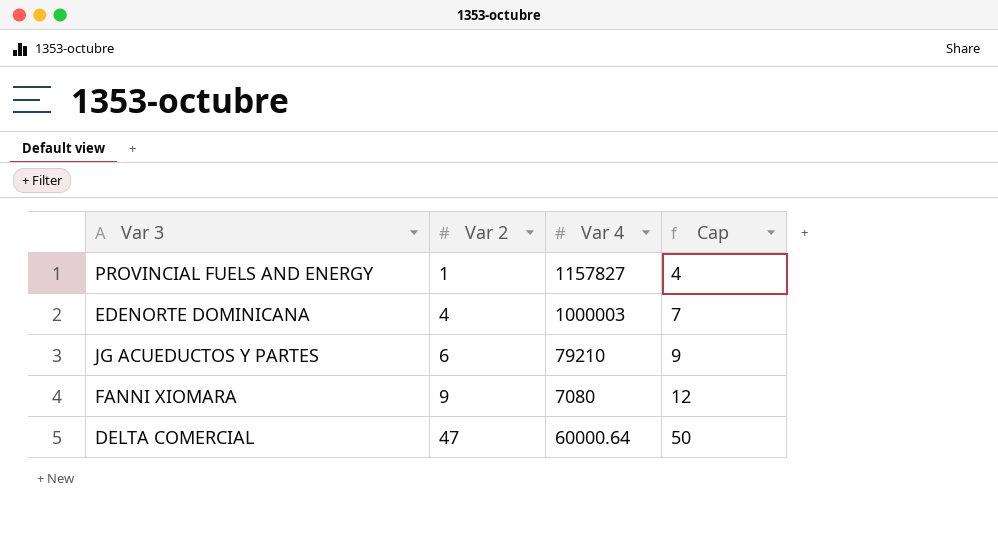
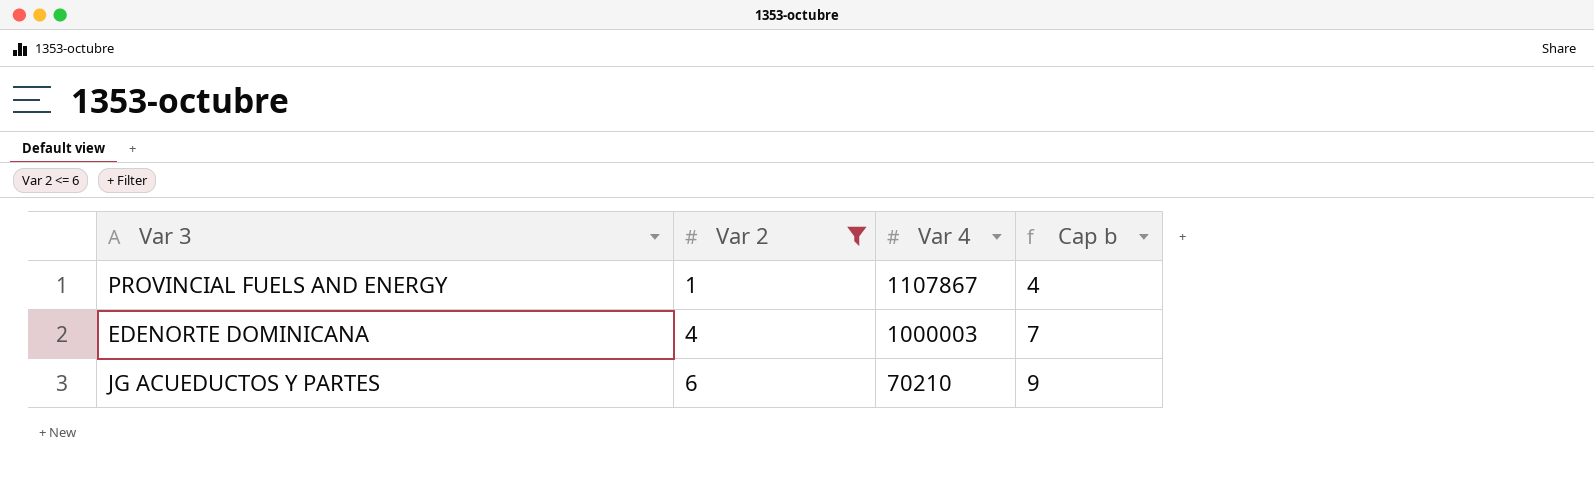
filter: none -> Var 2 <= 6
column name: Cap -> Cap b
PROVINCIAL FUELS AND ENERGY | Var 4: 1157827 -> 1107867
JG ACUEDUCTOS Y PARTES | Var 4: 79210 -> 70210

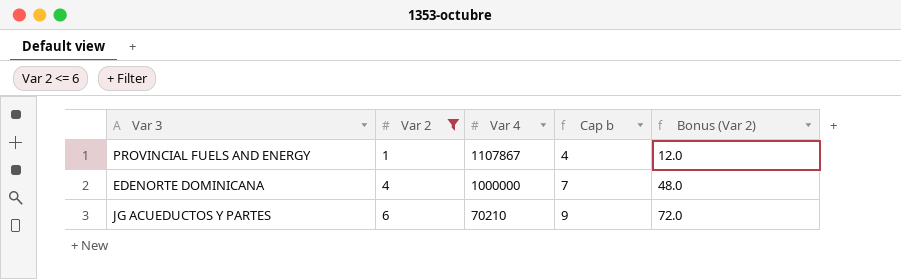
column Bonus (Var 2) | formula: none -> [Var 2] * 12
EDENORTE DOMINICANA | Var 4: 1000003 -> 1000000

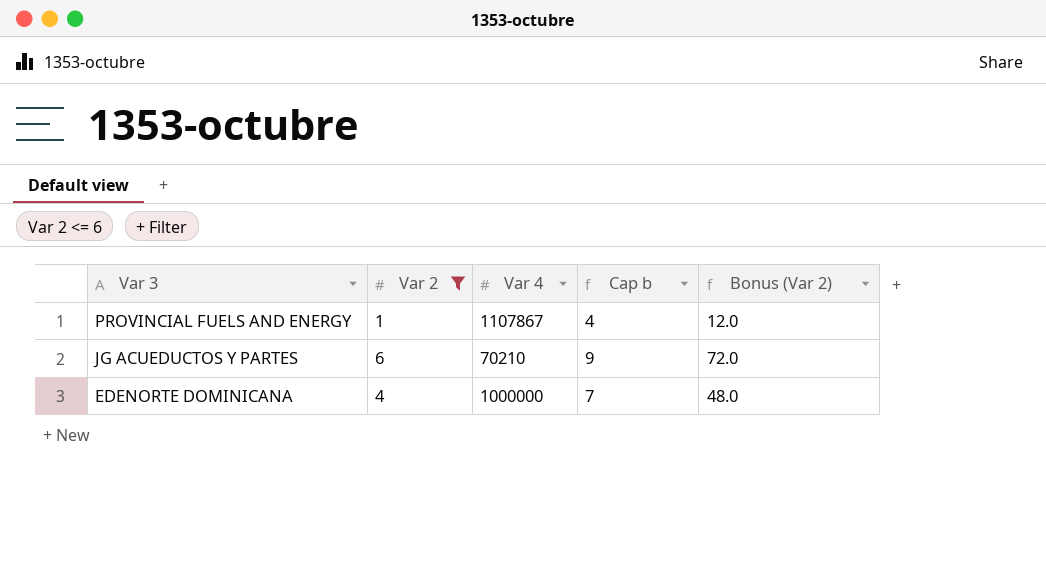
row order: Var 2 ascending -> Var 3 descending

